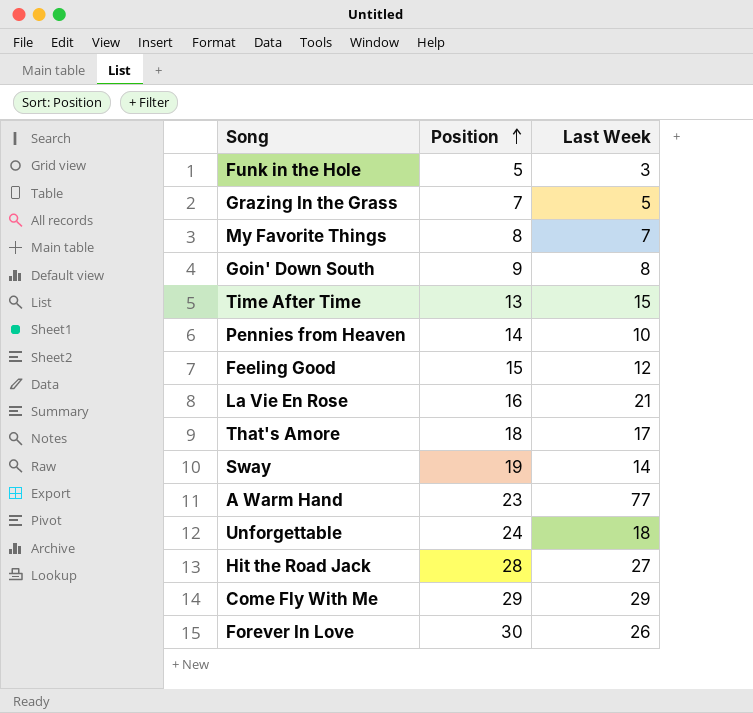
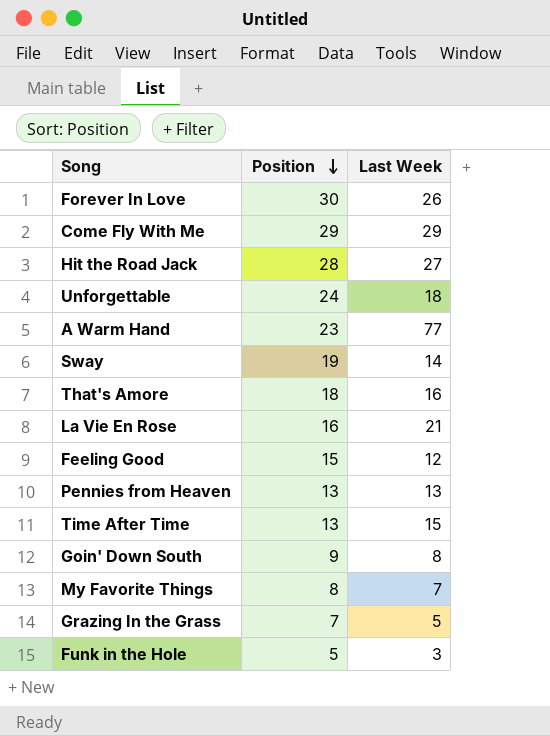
row order: Position ascending -> Position descending
That's Amore | Last Week: 17 -> 16
Pennies from Heaven | Position: 14 -> 13
Pennies from Heaven | Last Week: 10 -> 13

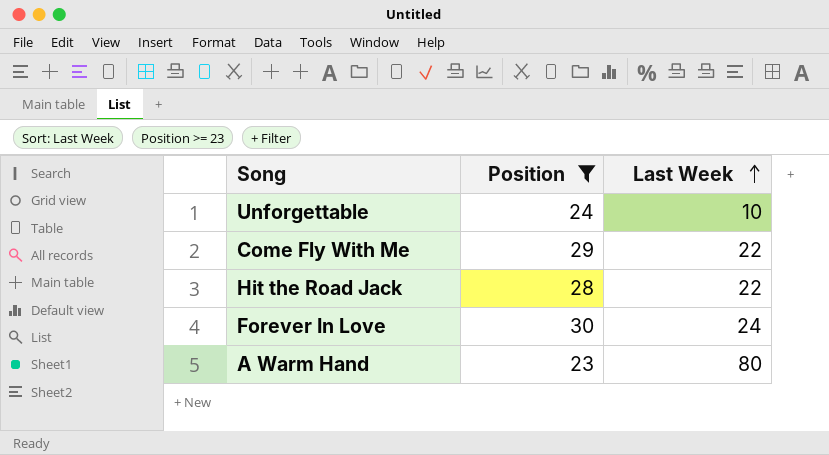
filter: none -> Position >= 23
row order: Position descending -> Last Week ascending
Unforgettable | Last Week: 18 -> 10
Come Fly With Me | Last Week: 29 -> 22
Hit the Road Jack | Last Week: 27 -> 22
Forever In Love | Last Week: 26 -> 24
A Warm Hand | Last Week: 77 -> 80

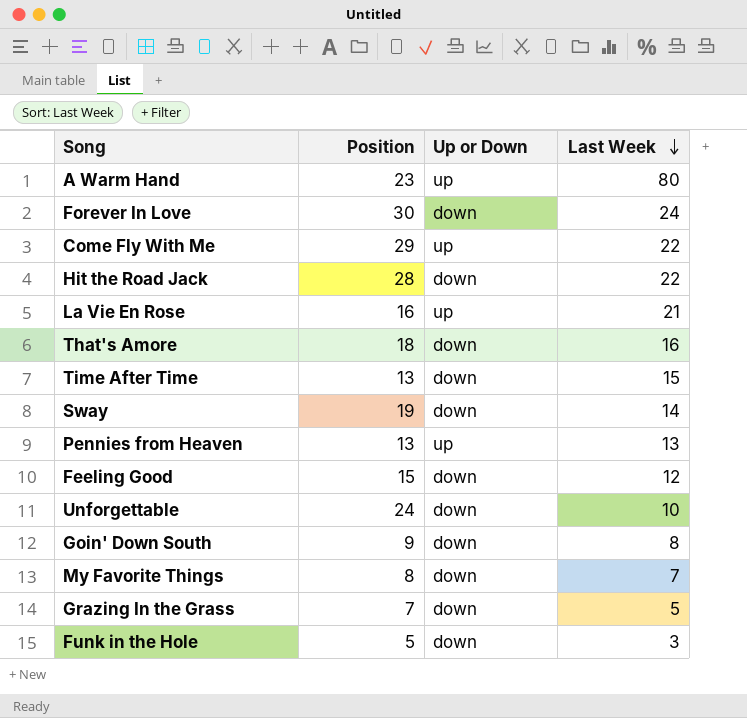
filter: Position >= 23 -> none
row order: Last Week ascending -> Last Week descending
column Up or Down | position: none -> 3

